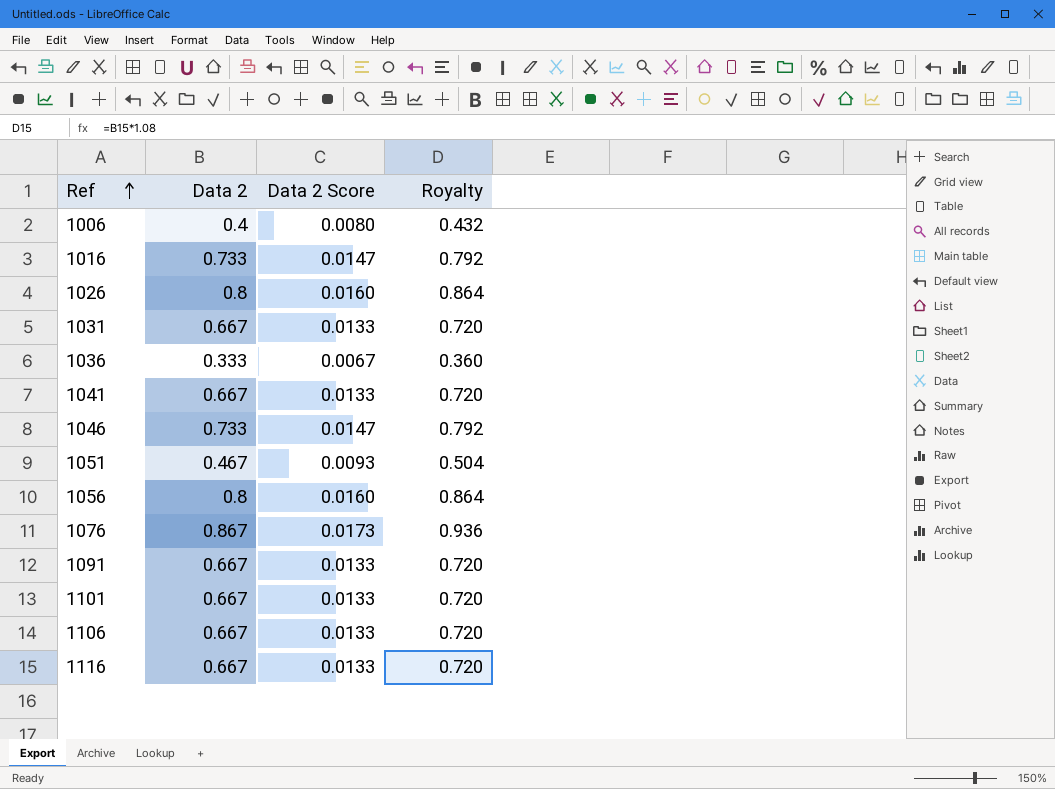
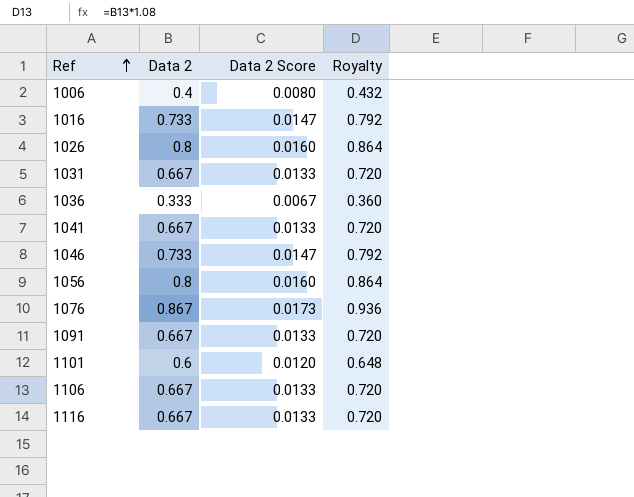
row 1051: 0.467 | 0.0093 | 0.504 -> none
1101 | Data 2: 0.667 -> 0.6
1101 | Data 2 Score: 0.0133 -> 0.0120
1101 | Royalty: 0.720 -> 0.648

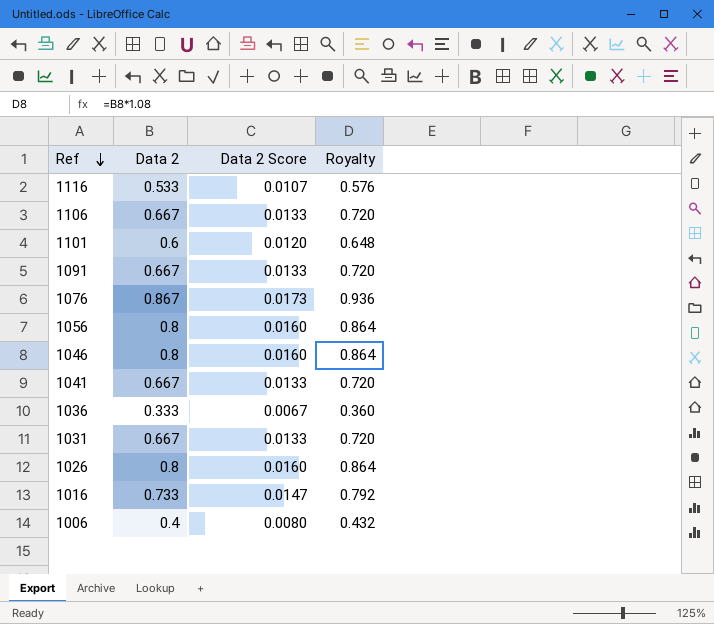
row order: Ref ascending -> Ref descending
1116 | Data 2: 0.667 -> 0.533
1116 | Data 2 Score: 0.0133 -> 0.0107
1116 | Royalty: 0.720 -> 0.576
1046 | Data 2: 0.733 -> 0.8
1046 | Data 2 Score: 0.0147 -> 0.0160
1046 | Royalty: 0.792 -> 0.864

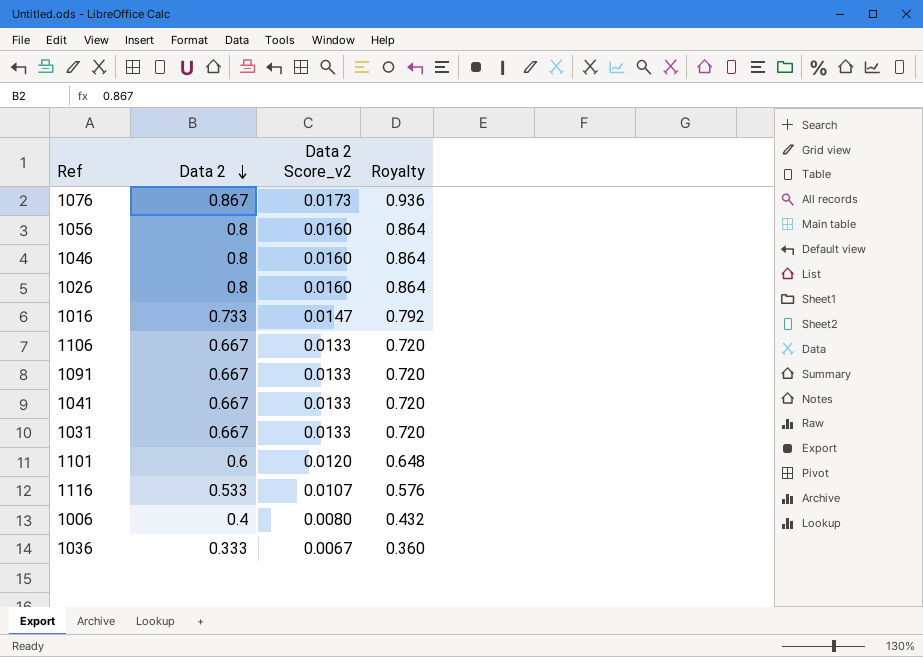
row order: Ref descending -> Data 2 descending
column name: Data 2 Score -> Data 2 Score_v2

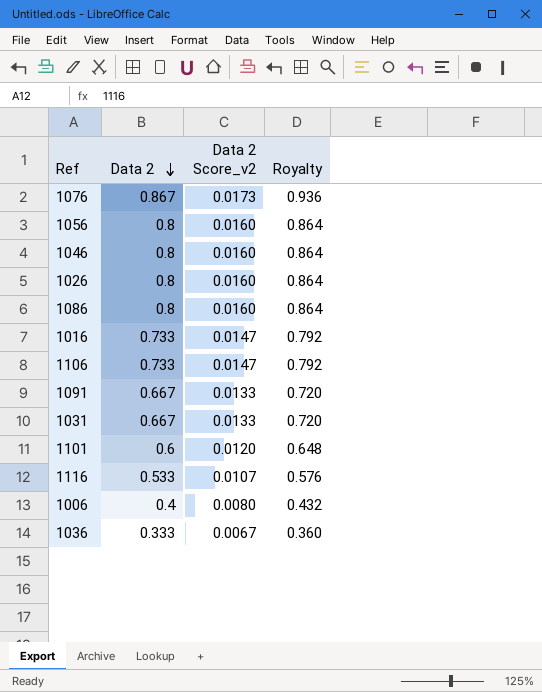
row 1041: 0.667 | 0.0133 | 0.720 -> none
row 1086: none -> 0.8 | 0.0160 | 0.864
1106 | Data 2: 0.667 -> 0.733
1106 | Data 2 Score_v2: 0.0133 -> 0.0147
1106 | Royalty: 0.720 -> 0.792

